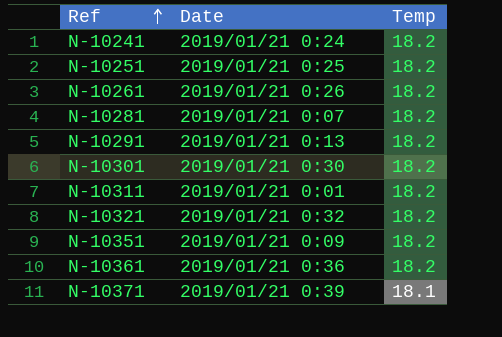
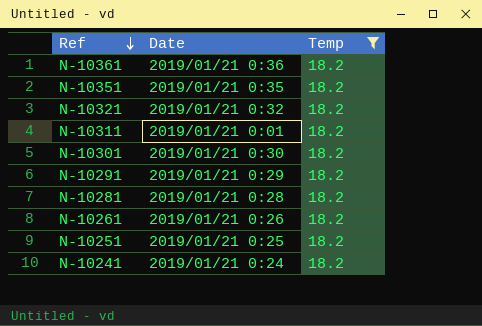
filter: none -> Temp = 18.2
row order: Ref ascending -> Ref descending
N-10351 | Date: 2019/01/21 0:09 -> 2019/01/21 0:35
N-10291 | Date: 2019/01/21 0:13 -> 2019/01/21 0:29
N-10281 | Date: 2019/01/21 0:07 -> 2019/01/21 0:28

